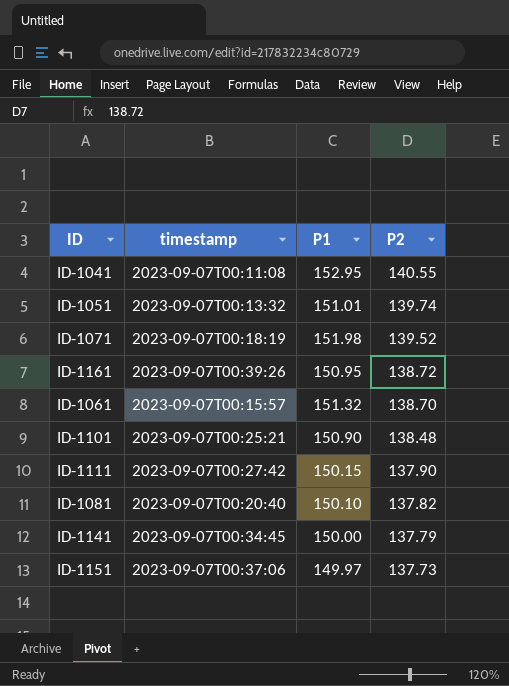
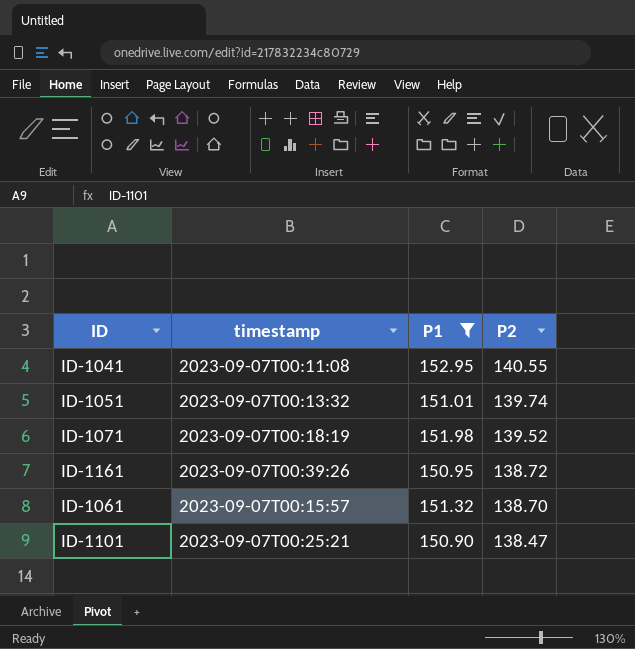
filter: none -> P1 >= 150.90
ID-1101 | P2: 138.48 -> 138.47

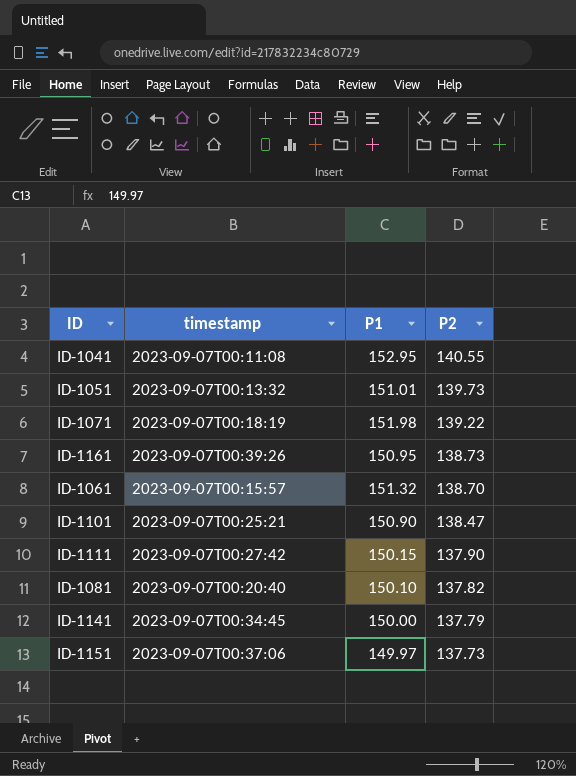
filter: P1 >= 150.90 -> none
ID-1051 | P2: 139.74 -> 139.73
ID-1071 | P2: 139.52 -> 139.22
ID-1161 | P2: 138.72 -> 138.73

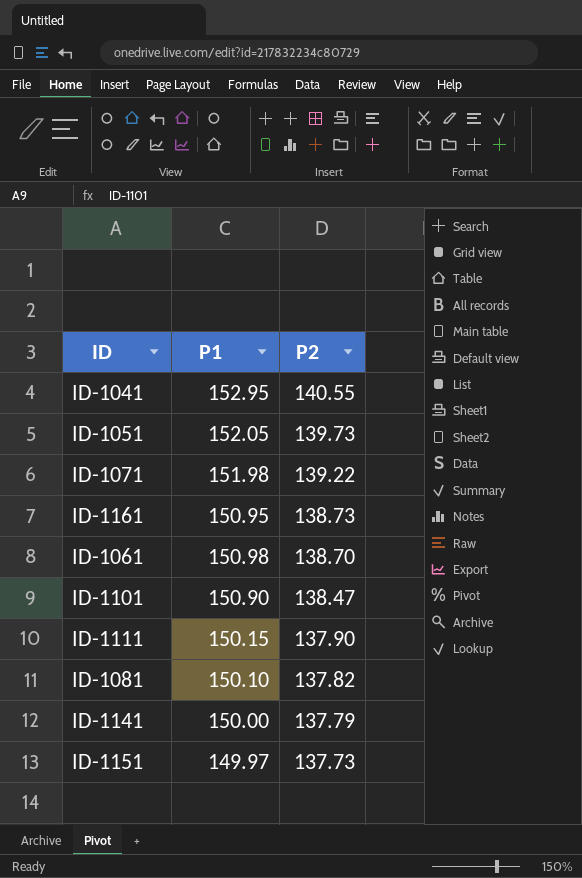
column timestamp | position: 2 -> none
ID-1051 | P1: 151.01 -> 152.05
ID-1061 | P1: 151.32 -> 150.98

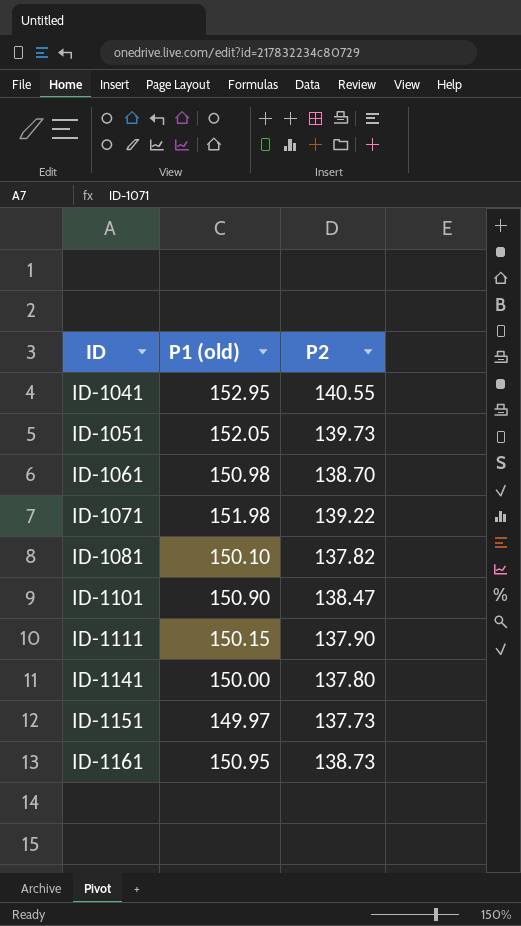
row order: P2 descending -> ID ascending
column name: P1 -> P1 (old)
ID-1141 | P2: 137.79 -> 137.80

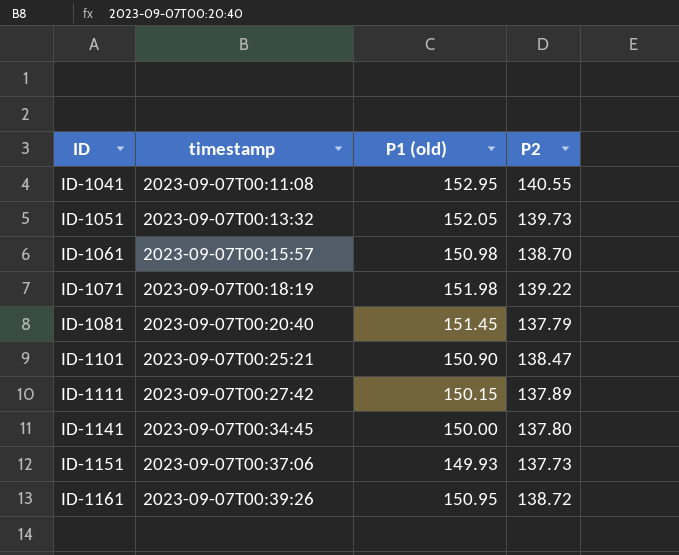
column timestamp | position: none -> 2
ID-1081 | P1 (old): 150.10 -> 151.45
ID-1081 | P2: 137.82 -> 137.79
ID-1111 | P2: 137.90 -> 137.89
ID-1151 | P1 (old): 149.97 -> 149.93
ID-1161 | P2: 138.73 -> 138.72

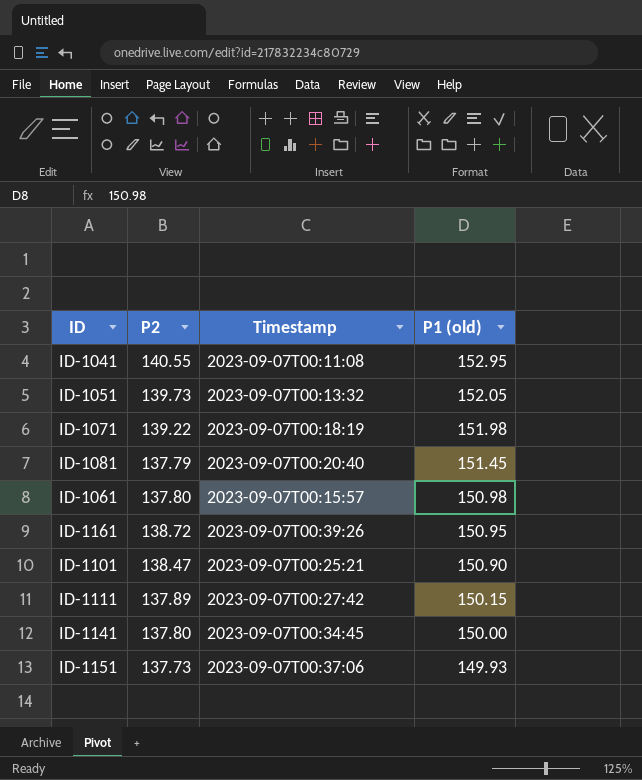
row order: ID ascending -> P1 (old) descending
column P2 | position: 4 -> 2
column name: timestamp -> Timestamp
ID-1061 | P2: 138.70 -> 137.80

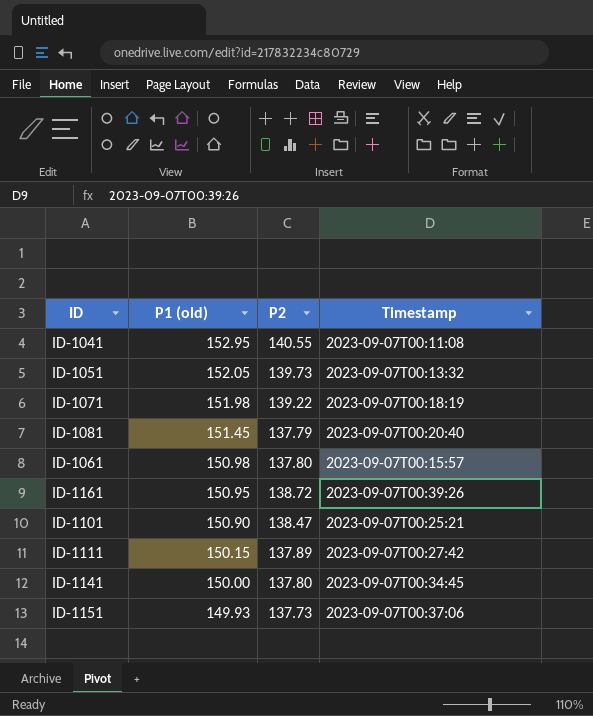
column P1 (old) | position: 4 -> 2

